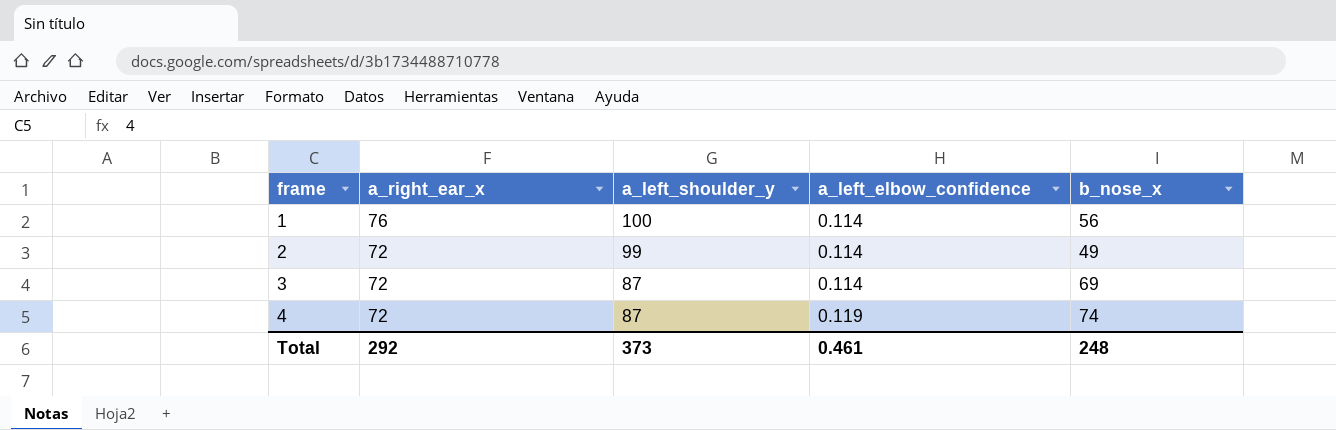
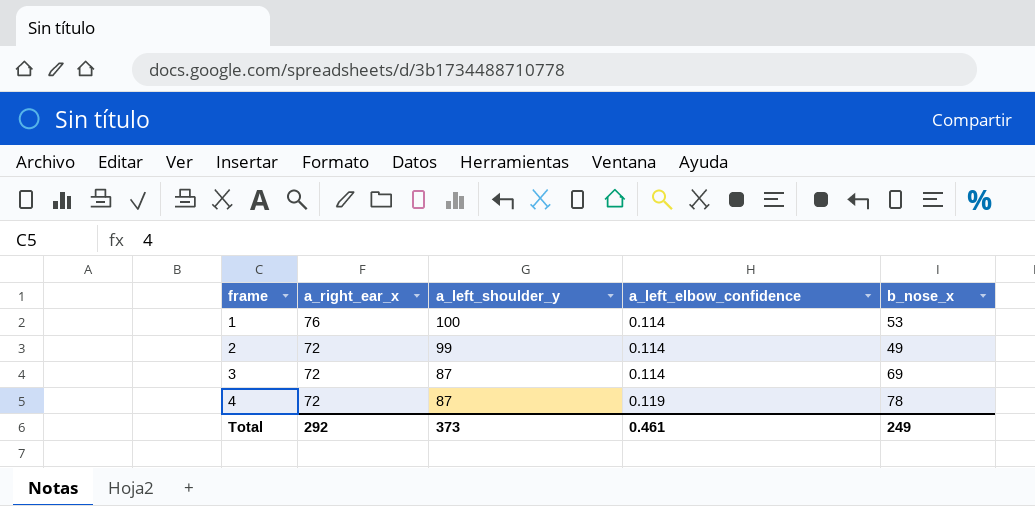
1 | b_nose_x: 56 -> 53
4 | b_nose_x: 74 -> 78
Total | b_nose_x: 248 -> 249

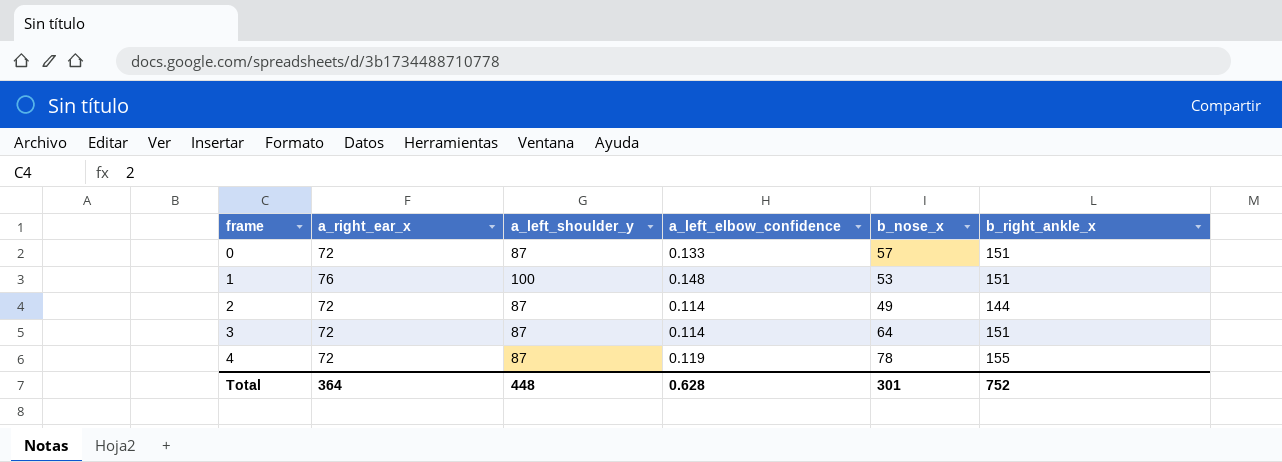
column b_right_ankle_x | position: none -> 6
row 0: none -> 72 | 87 | 0.133 | 57 | 151
1 | a_left_elbow_confidence: 0.114 -> 0.148
2 | a_left_shoulder_y: 99 -> 87
3 | b_nose_x: 69 -> 64
Total | a_right_ear_x: 292 -> 364
Total | a_left_shoulder_y: 373 -> 448
Total | a_left_elbow_confidence: 0.461 -> 0.628
Total | b_nose_x: 249 -> 301

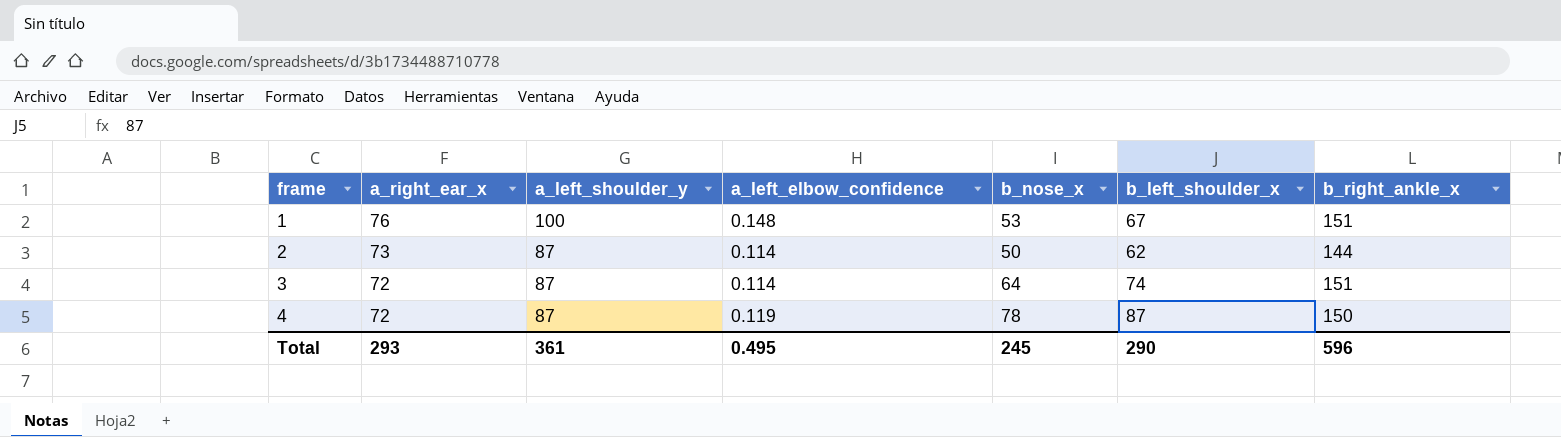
column b_left_shoulder_x | position: none -> 6
row 0: 72 | 87 | 0.133 | 57 | 151 -> none
2 | a_right_ear_x: 72 -> 73
2 | b_nose_x: 49 -> 50
4 | b_right_ankle_x: 155 -> 150
Total | a_right_ear_x: 364 -> 293
Total | a_left_shoulder_y: 448 -> 361
Total | a_left_elbow_confidence: 0.628 -> 0.495
Total | b_nose_x: 301 -> 245
Total | b_right_ankle_x: 752 -> 596

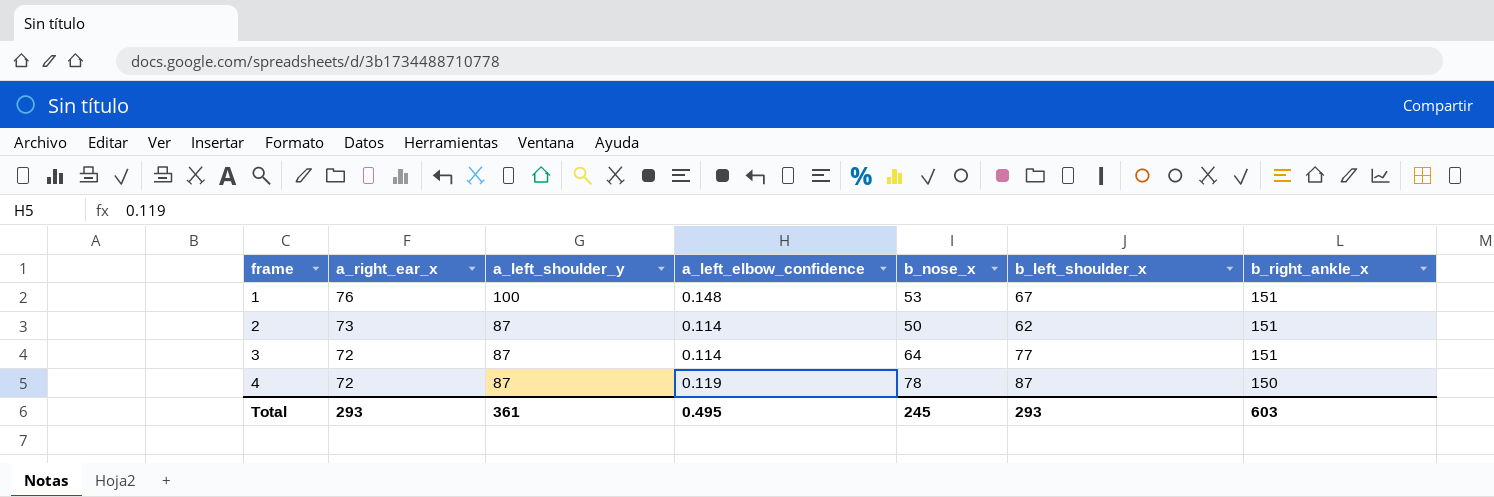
2 | b_right_ankle_x: 144 -> 151
3 | b_left_shoulder_x: 74 -> 77
Total | b_left_shoulder_x: 290 -> 293
Total | b_right_ankle_x: 596 -> 603

